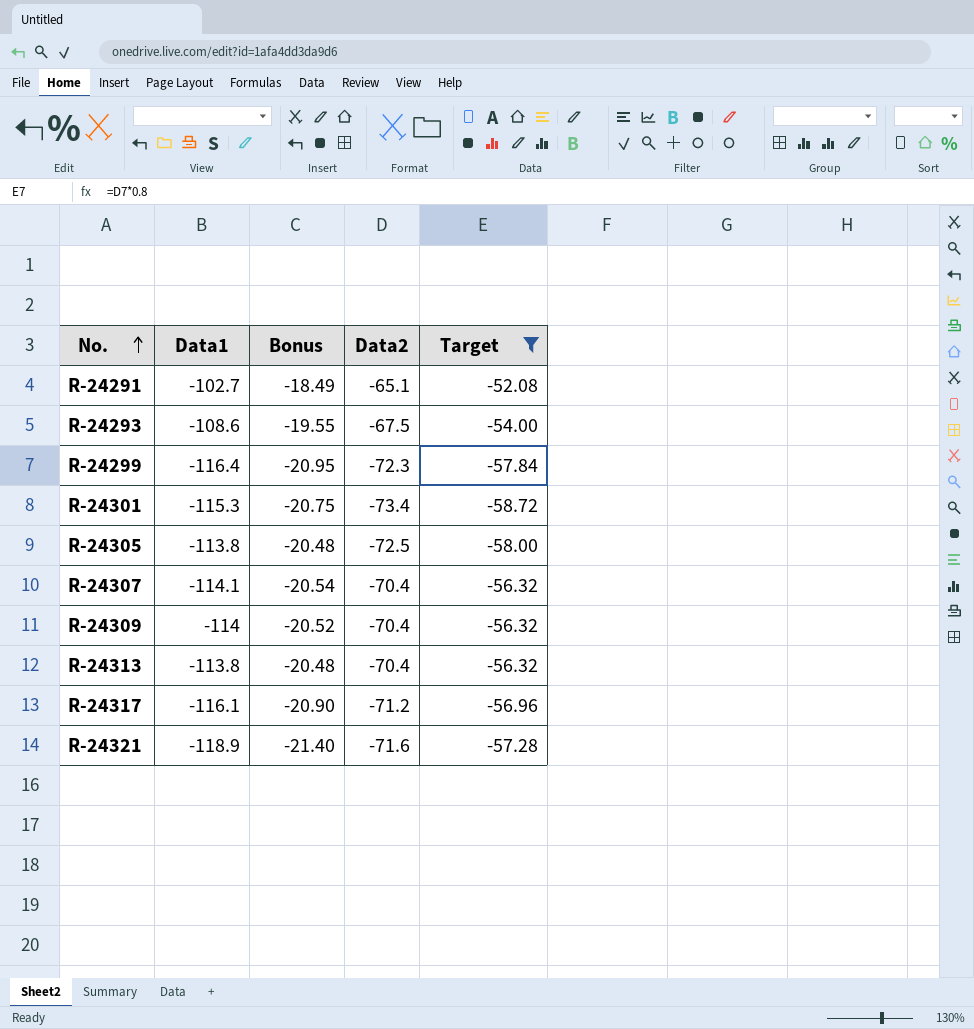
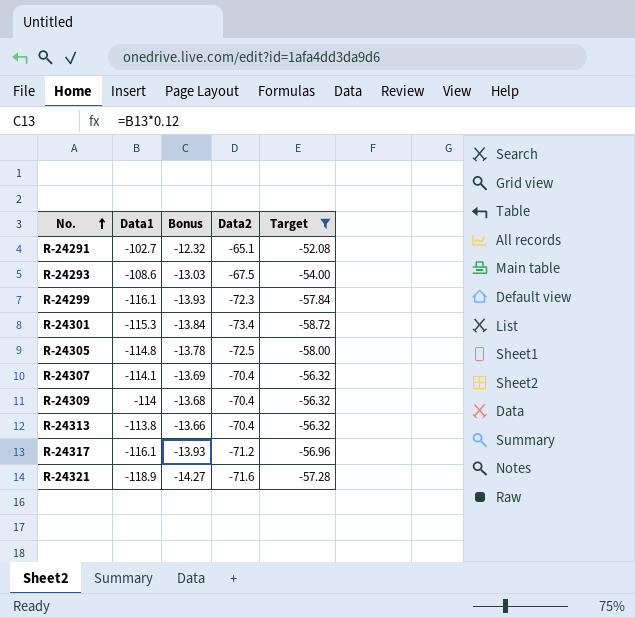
column Bonus | formula: [Data1] * 0.18 -> [Data1] * 0.12
R-24299 | Data1: -116.4 -> -116.1
R-24305 | Data1: -113.8 -> -114.8

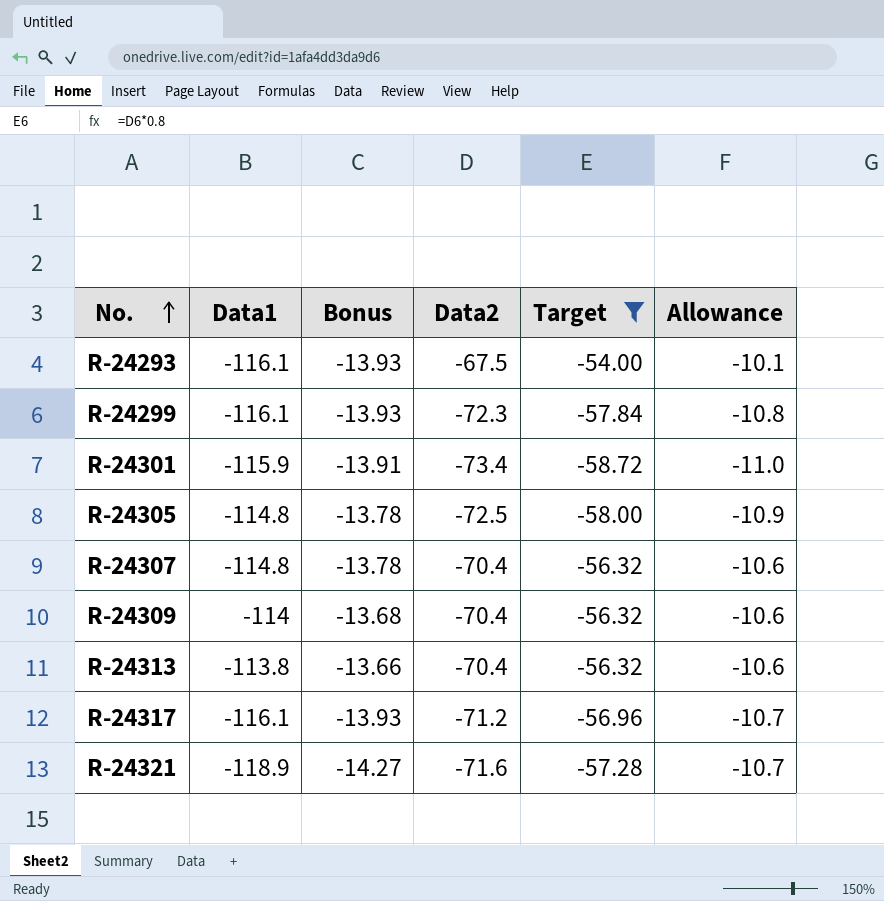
column Allowance | formula: none -> [Data2] * 0.15
row R-24291: -102.7 | -12.32 | -65.1 | -52.08 -> none
R-24293 | Data1: -108.6 -> -116.1
R-24293 | Bonus: -13.03 -> -13.93
R-24301 | Data1: -115.3 -> -115.9
R-24301 | Bonus: -13.84 -> -13.91
R-24307 | Data1: -114.1 -> -114.8
R-24307 | Bonus: -13.69 -> -13.78

